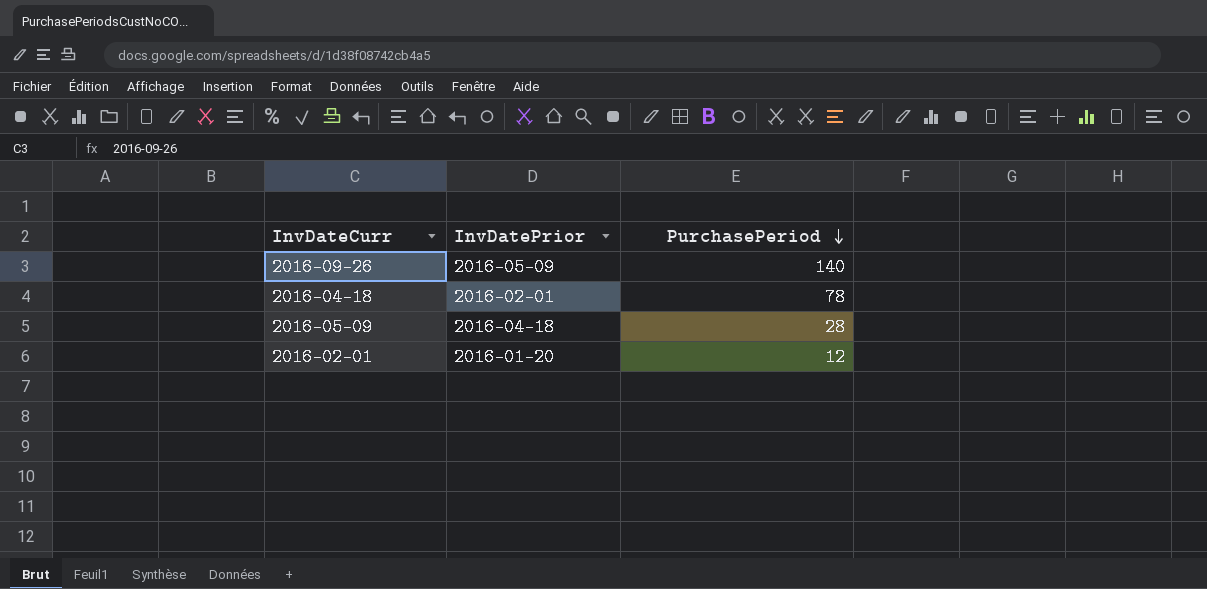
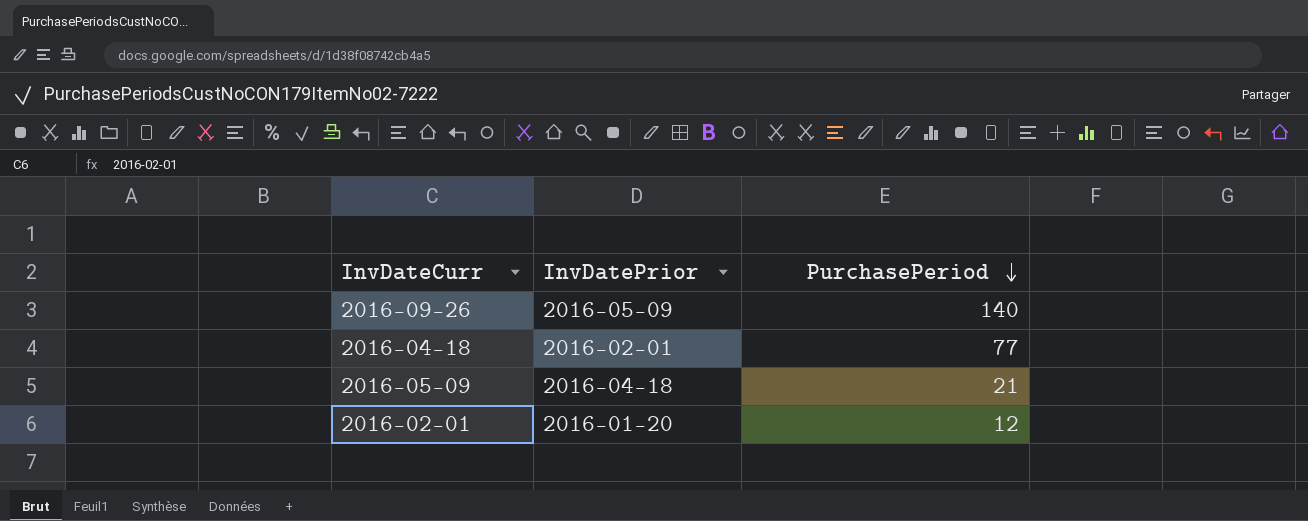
2016-04-18 | PurchasePeriod: 78 -> 77
2016-05-09 | PurchasePeriod: 28 -> 21

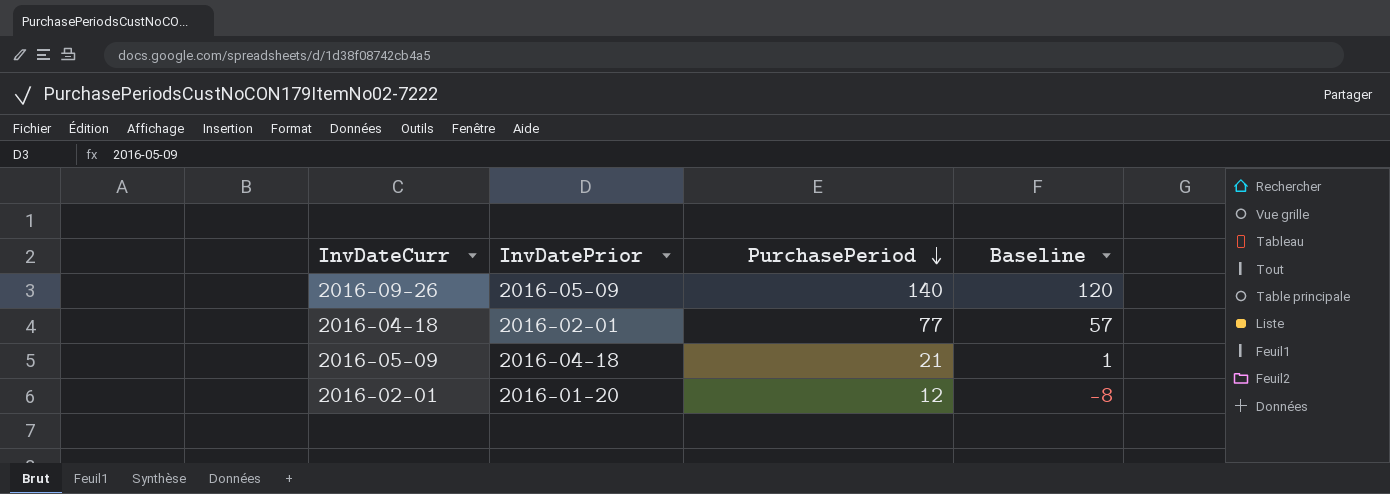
column Baseline | formula: none -> [PurchasePeriod] - 20

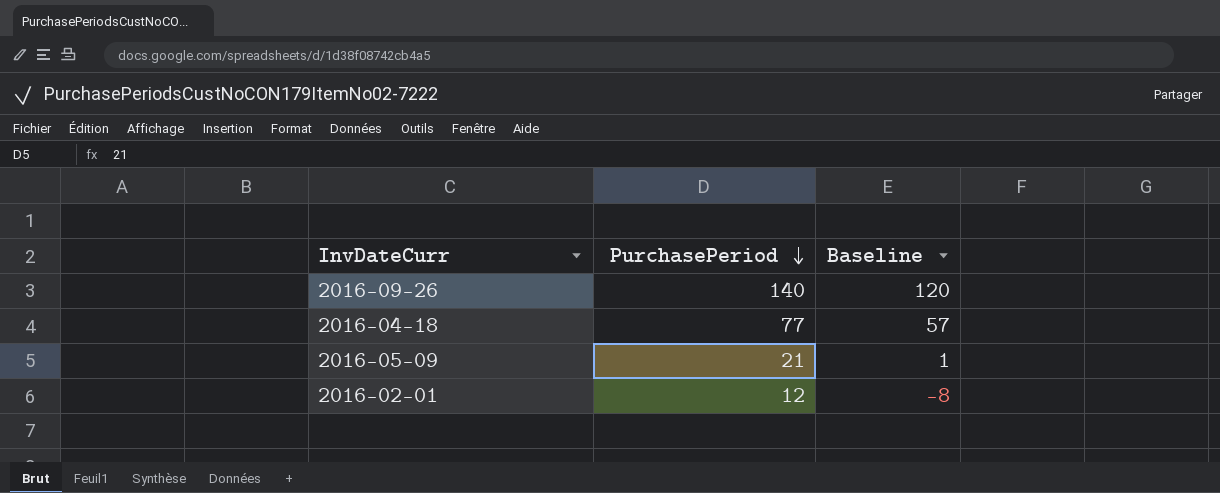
column InvDatePrior | position: 2 -> none

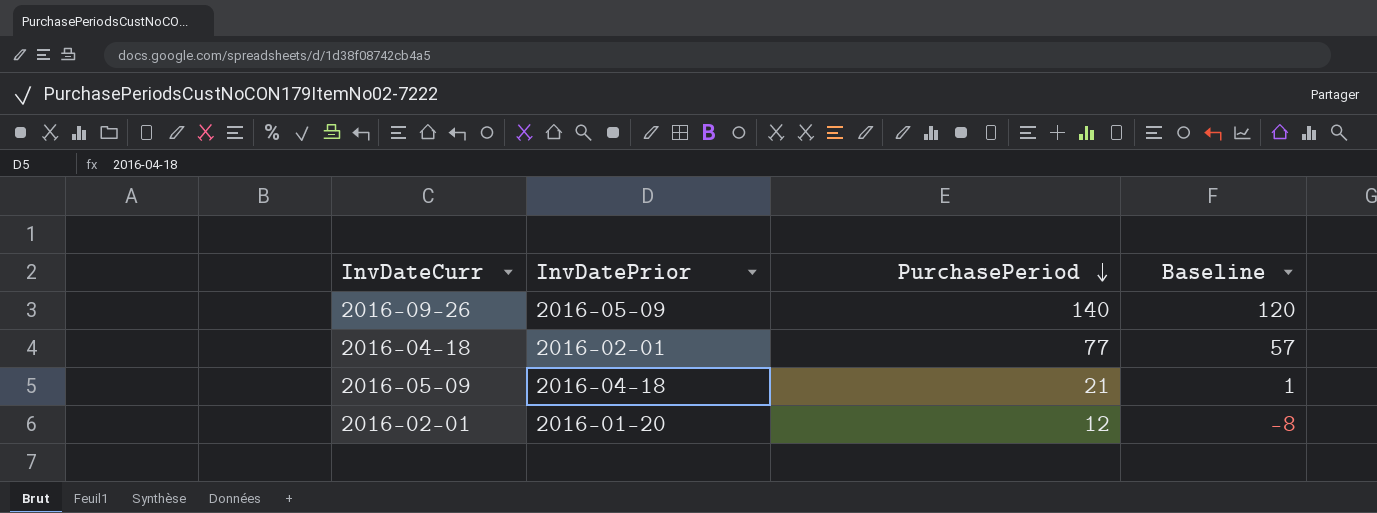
column InvDatePrior | position: none -> 2

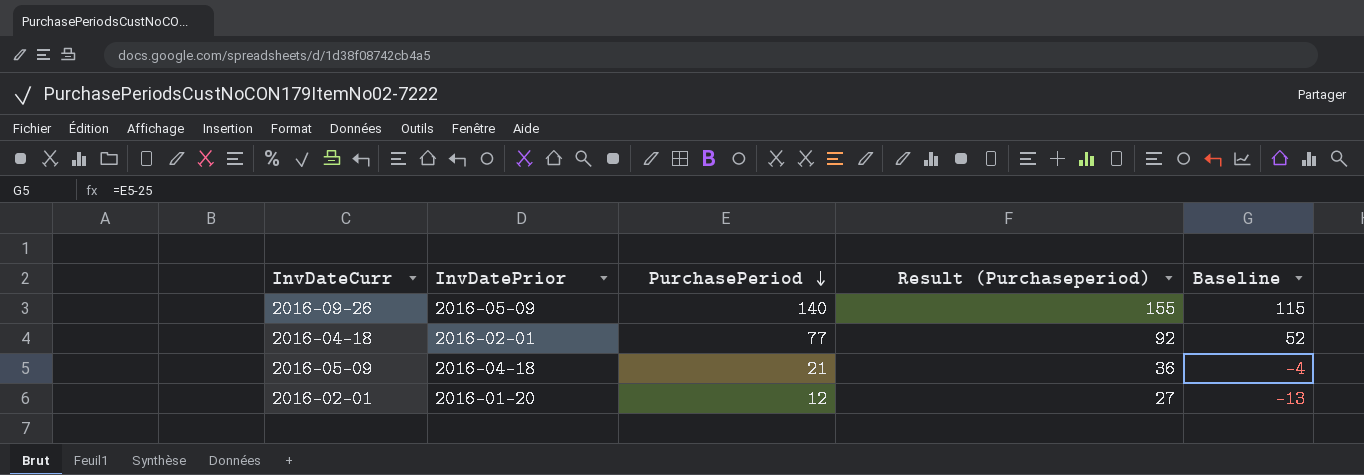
column Result (Purchaseperiod) | formula: none -> [PurchasePeriod] + 15
column Baseline | formula: [PurchasePeriod] - 20 -> [PurchasePeriod] - 25

